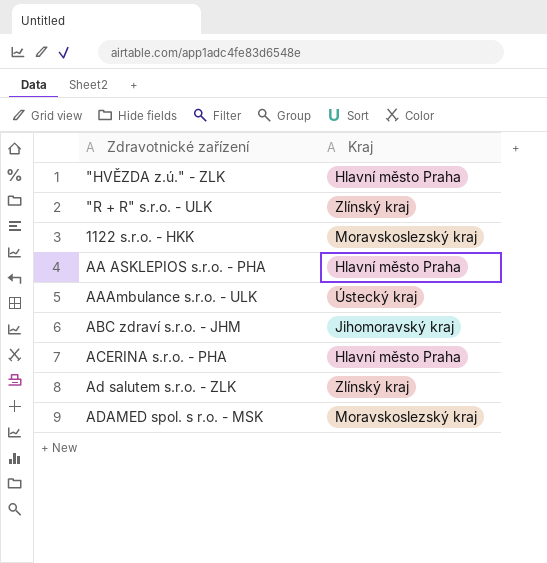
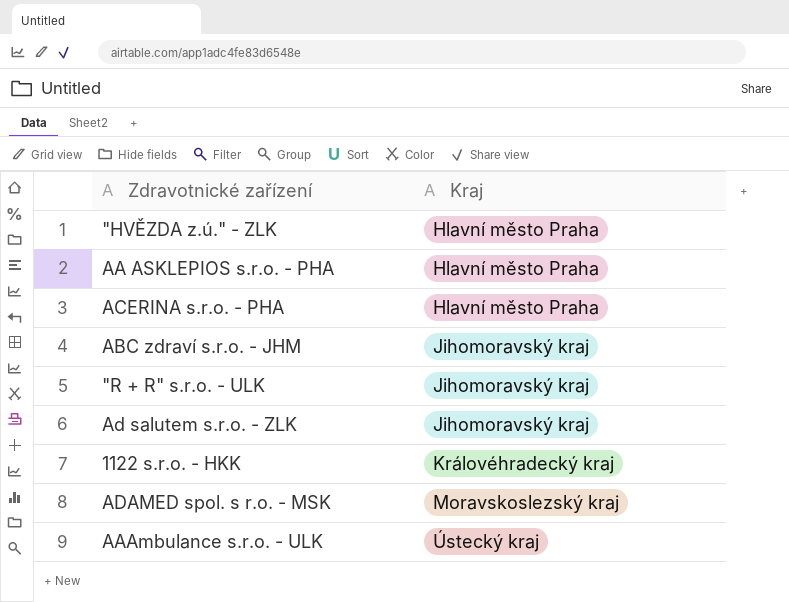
row order: none -> Kraj ascending
"R + R" s.r.o. - ULK | Kraj: Zlínský kraj -> Jihomoravský kraj
Ad salutem s.r.o. - ZLK | Kraj: Zlínský kraj -> Jihomoravský kraj
1122 s.r.o. - HKK | Kraj: Moravskoslezský kraj -> Královéhradecký kraj

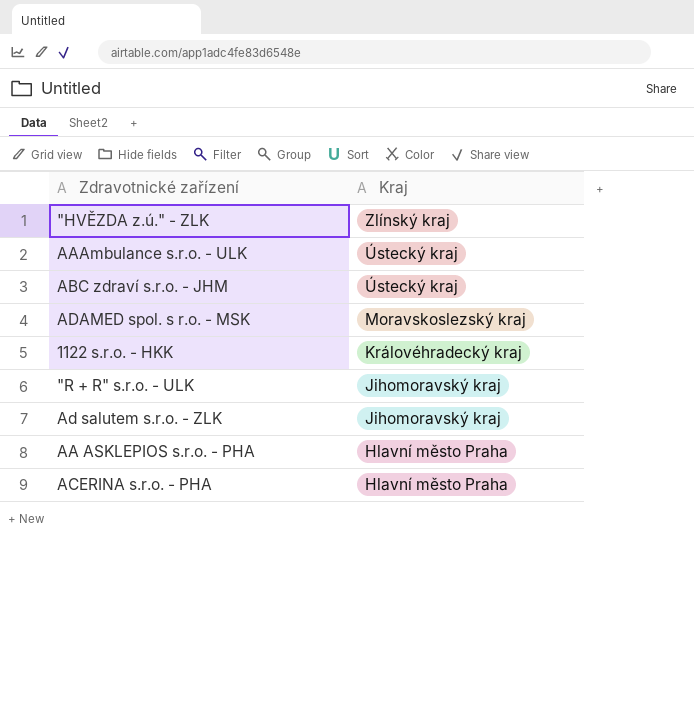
row order: Kraj ascending -> Kraj descending
"HVĚZDA z.ú." - ZLK | Kraj: Hlavní město Praha -> Zlínský kraj
ABC zdraví s.r.o. - JHM | Kraj: Jihomoravský kraj -> Ústecký kraj

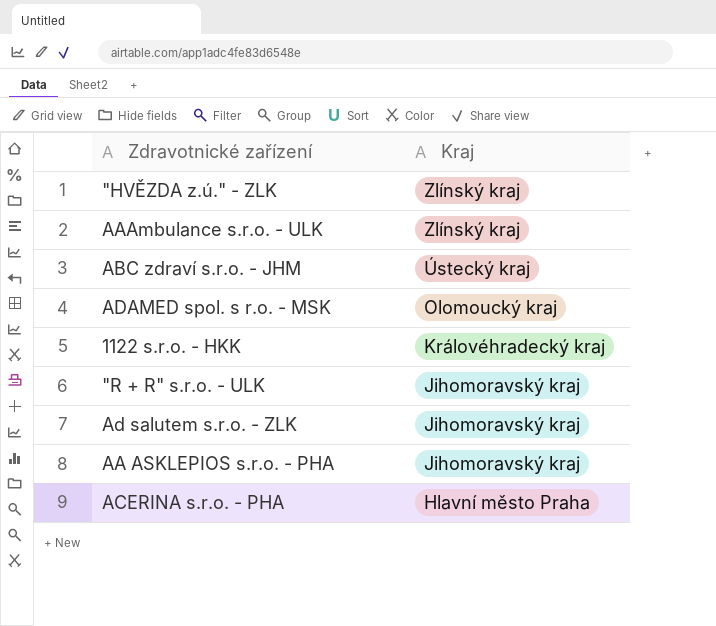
AAAmbulance s.r.o. - ULK | Kraj: Ústecký kraj -> Zlínský kraj
ADAMED spol. s r.o. - MSK | Kraj: Moravskoslezský kraj -> Olomoucký kraj
AA ASKLEPIOS s.r.o. - PHA | Kraj: Hlavní město Praha -> Jihomoravský kraj

